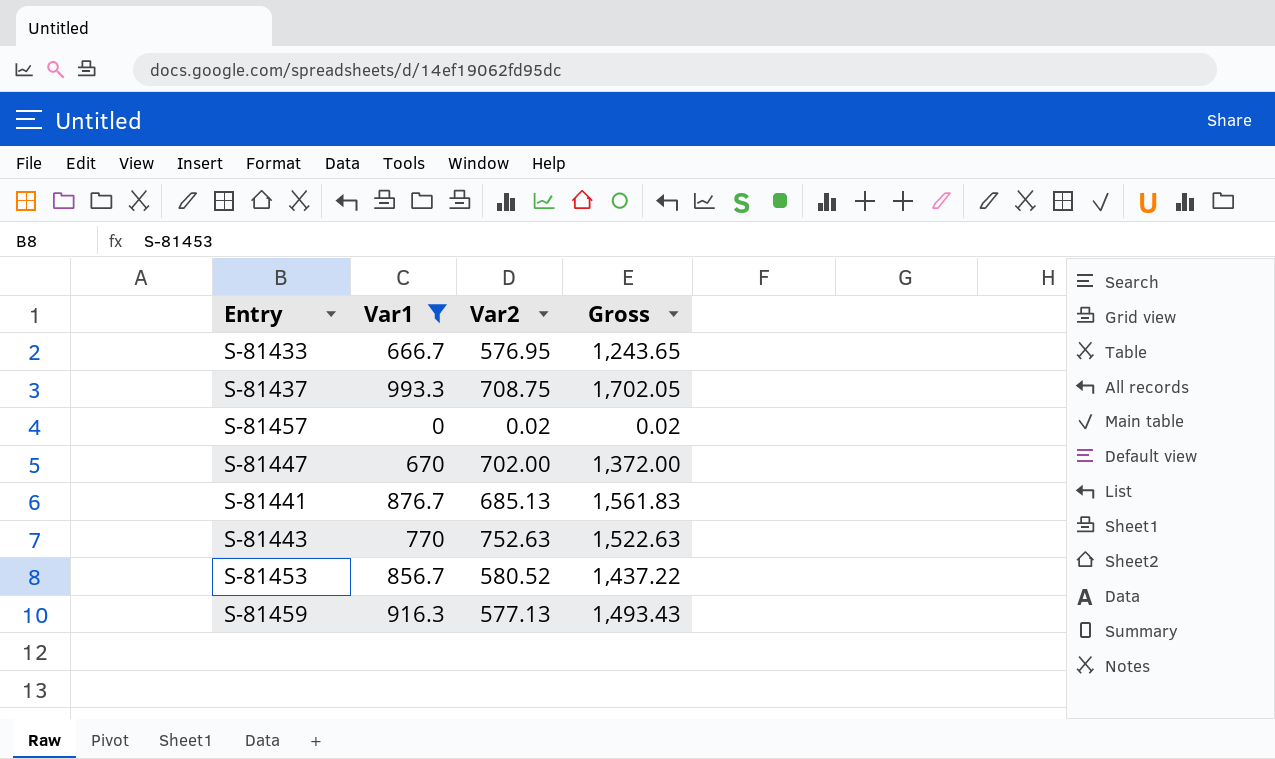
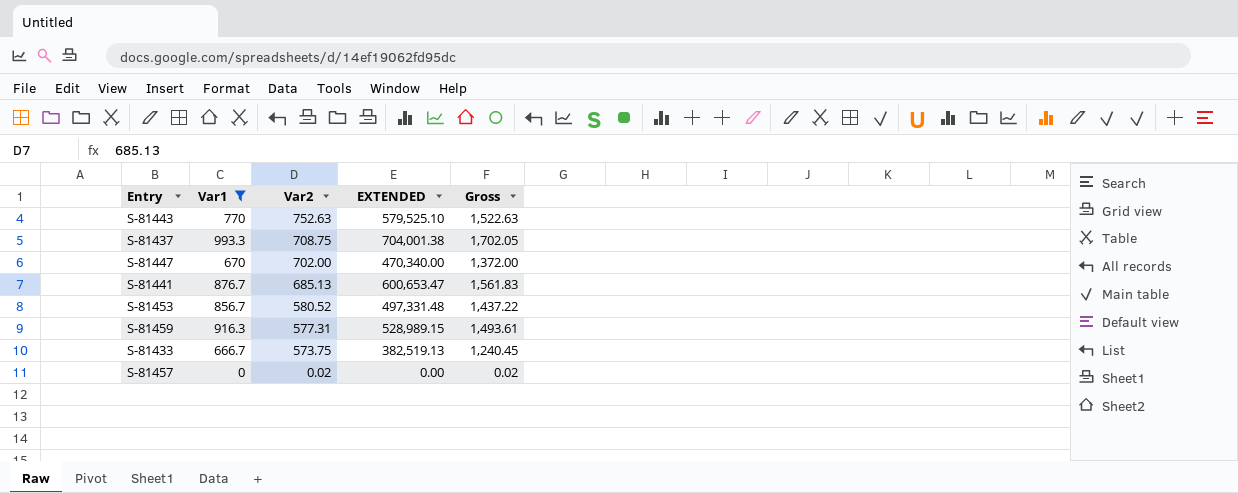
row order: none -> Var2 descending
column EXTENDED | formula: none -> [Var1] * [Var2]
S-81459 | Var2: 577.13 -> 577.31
S-81459 | Gross: 1,493.43 -> 1,493.61
S-81433 | Var2: 576.95 -> 573.75
S-81433 | Gross: 1,243.65 -> 1,240.45

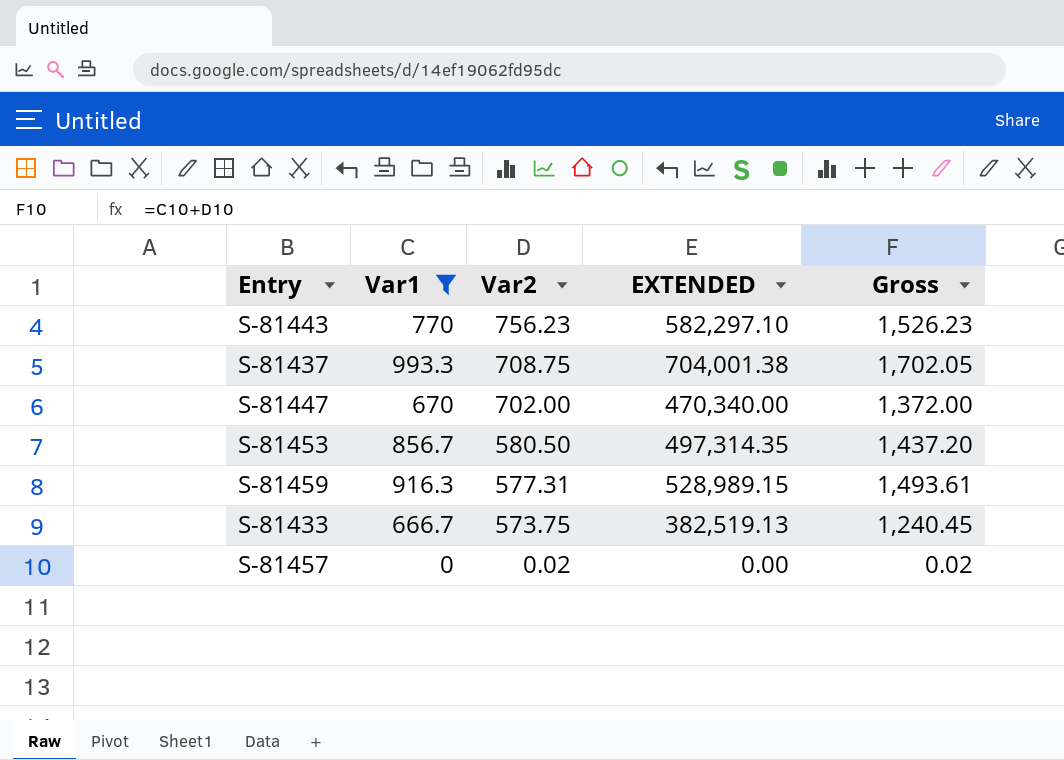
row S-81441: 876.7 | 685.13 | 600,653.47 | 1,561.83 -> none
S-81443 | Var2: 752.63 -> 756.23
S-81443 | EXTENDED: 579,525.10 -> 582,297.10
S-81443 | Gross: 1,522.63 -> 1,526.23
S-81453 | Var2: 580.52 -> 580.50
S-81453 | EXTENDED: 497,331.48 -> 497,314.35
S-81453 | Gross: 1,437.22 -> 1,437.20

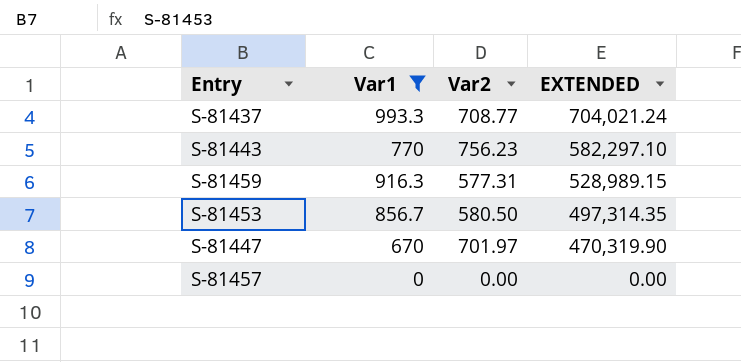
row order: Var2 descending -> EXTENDED descending
column Gross | formula: [Var1] + [Var2] -> none
row S-81433: 666.7 | 573.75 | 382,519.13 | 1,240.45 -> none
S-81437 | Var2: 708.75 -> 708.77
S-81437 | EXTENDED: 704,001.38 -> 704,021.24
S-81447 | Var2: 702.00 -> 701.97
S-81447 | EXTENDED: 470,340.00 -> 470,319.90
S-81457 | Var2: 0.02 -> 0.00

